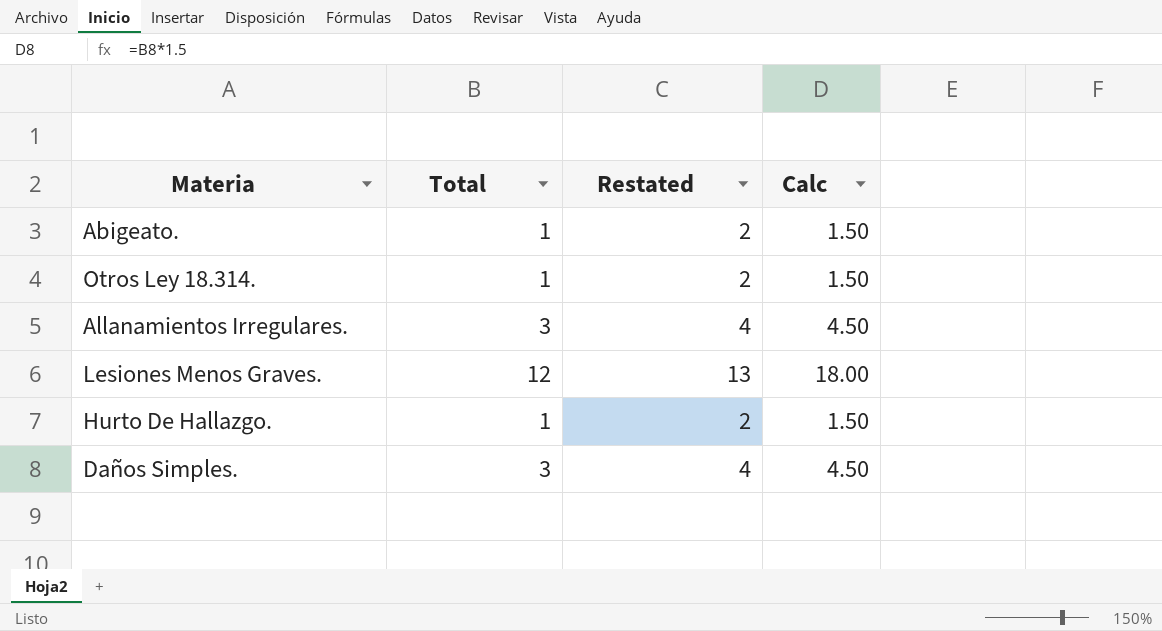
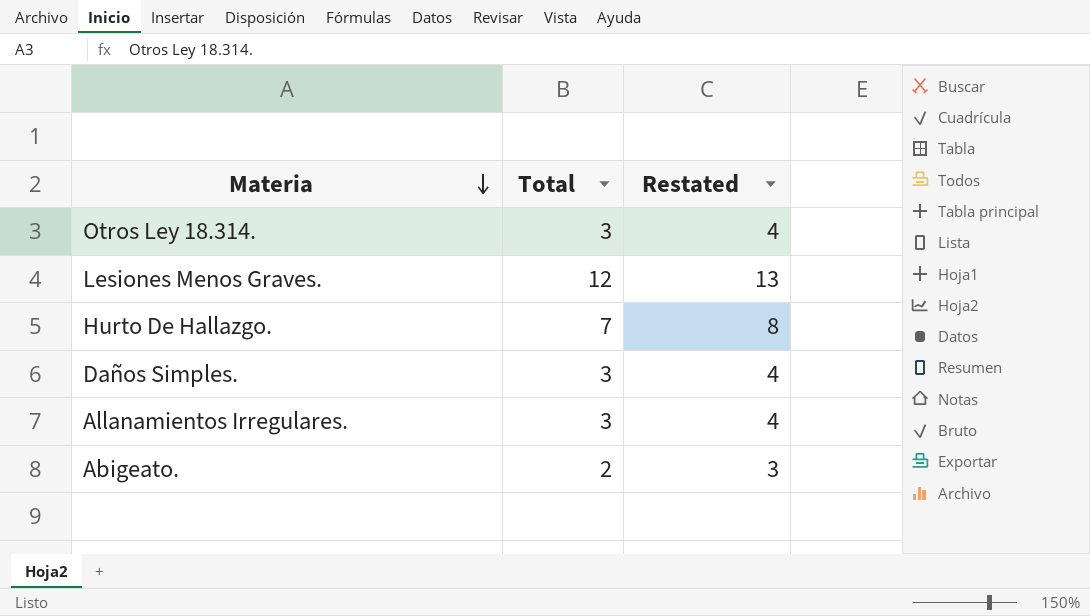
row order: none -> Materia descending
column Calc | formula: [Total] * 1.5 -> none
Otros Ley 18.314. | Total: 1 -> 3
Otros Ley 18.314. | Restated: 2 -> 4
Hurto De Hallazgo. | Total: 1 -> 7
Hurto De Hallazgo. | Restated: 2 -> 8
Abigeato. | Total: 1 -> 2
Abigeato. | Restated: 2 -> 3

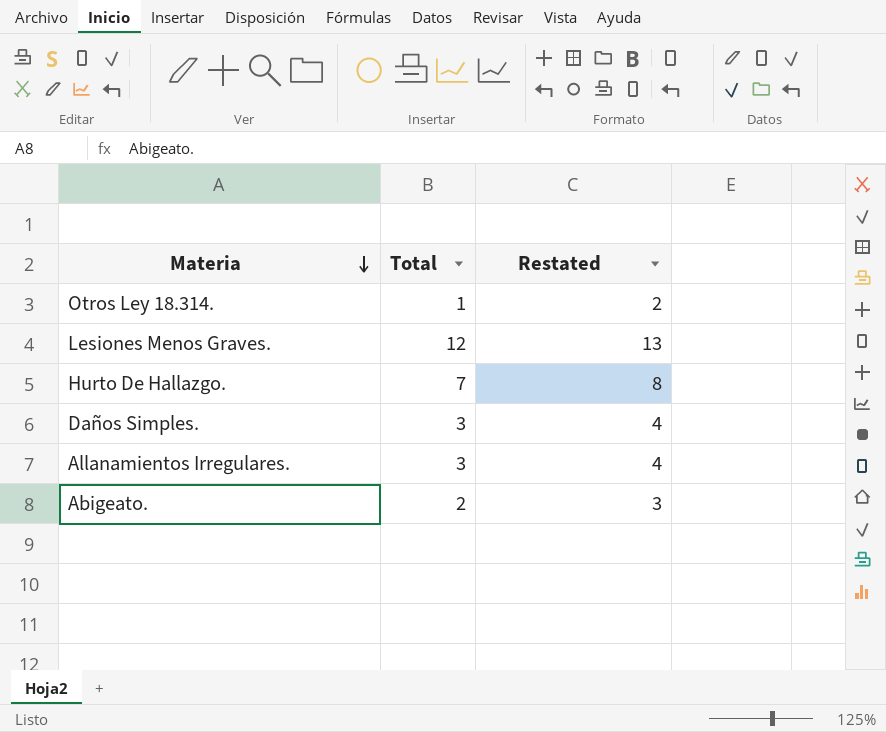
Otros Ley 18.314. | Total: 3 -> 1
Otros Ley 18.314. | Restated: 4 -> 2

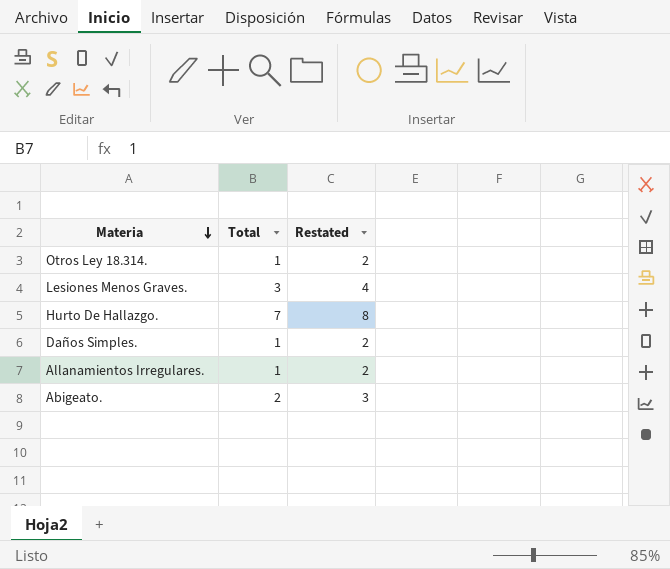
Lesiones Menos Graves. | Total: 12 -> 3
Lesiones Menos Graves. | Restated: 13 -> 4
Daños Simples. | Total: 3 -> 1
Daños Simples. | Restated: 4 -> 2
Allanamientos Irregulares. | Total: 3 -> 1
Allanamientos Irregulares. | Restated: 4 -> 2

